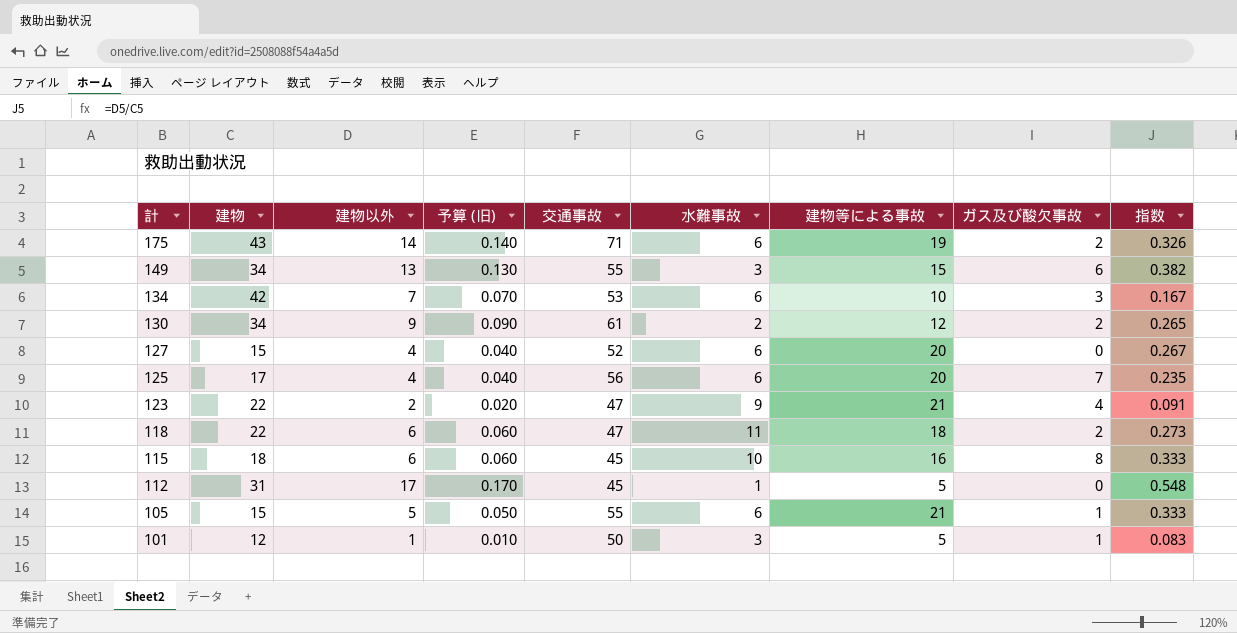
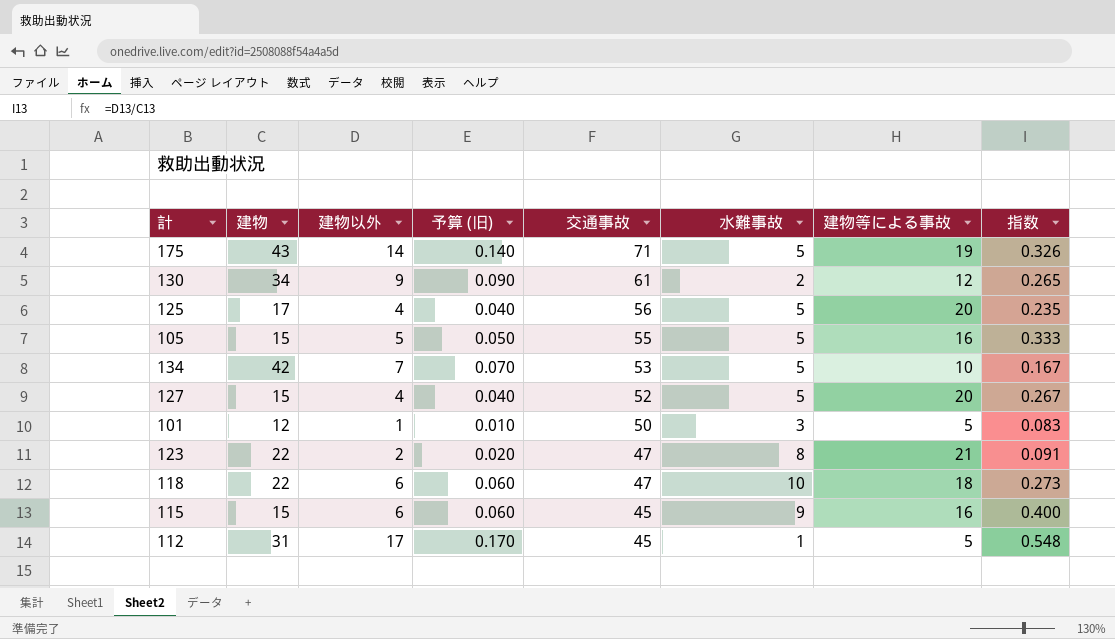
row order: 計 descending -> 交通事故 descending
column ガス及び酸欠事故 | position: 8 -> none
row 149: 34 | 13 | 0.130 | 55 | 3 | 15 | 6 | 0.382 -> none
175 | 水難事故: 6 -> 5
125 | 水難事故: 6 -> 5
105 | 水難事故: 6 -> 5
105 | 建物等による事故: 21 -> 16
134 | 水難事故: 6 -> 5
127 | 水難事故: 6 -> 5
123 | 水難事故: 9 -> 8
118 | 水難事故: 11 -> 10
115 | 建物: 18 -> 15
115 | 水難事故: 10 -> 9
115 | 指数: 0.333 -> 0.400

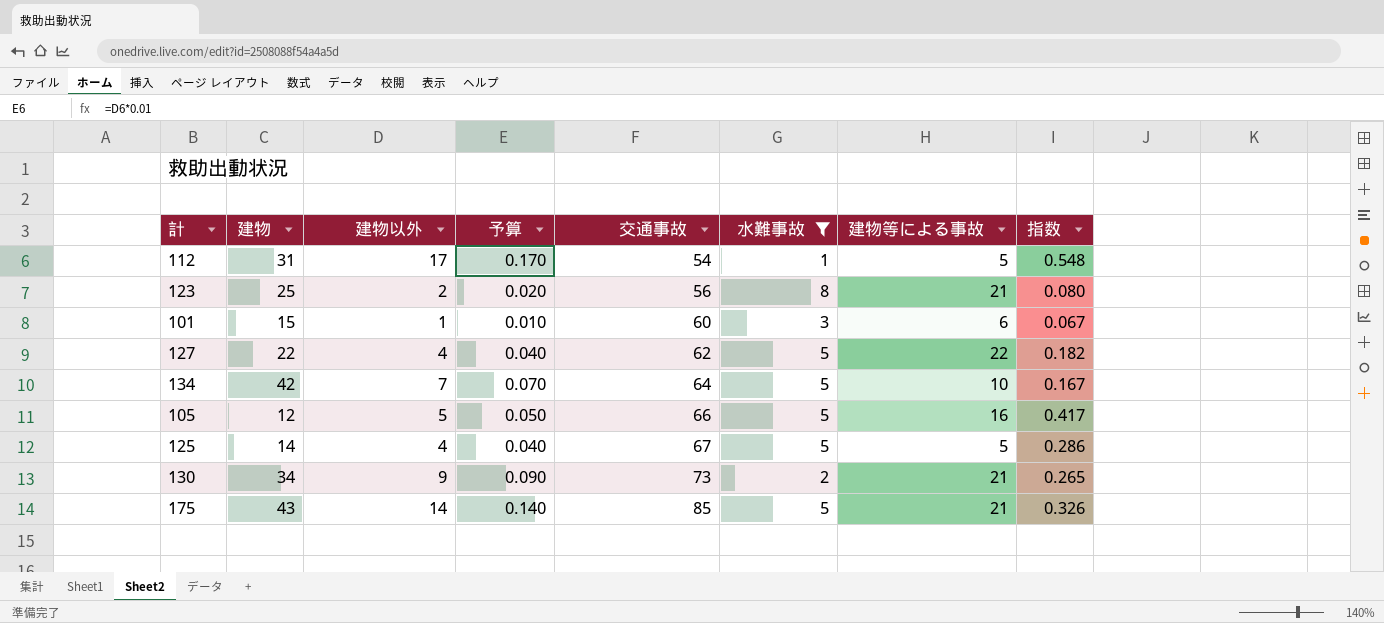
filter: none -> 水難事故 <= 8
row order: 交通事故 descending -> 交通事故 ascending
column name: 予算 (旧) -> 予算
112 | 交通事故: 45 -> 54
123 | 建物: 22 -> 25
123 | 交通事故: 47 -> 56
123 | 指数: 0.091 -> 0.080
101 | 建物: 12 -> 15
101 | 交通事故: 50 -> 60
101 | 建物等による事故: 5 -> 6
101 | 指数: 0.083 -> 0.067
127 | 建物: 15 -> 22
127 | 交通事故: 52 -> 62
127 | 建物等による事故: 20 -> 22
127 | 指数: 0.267 -> 0.182
134 | 交通事故: 53 -> 64
105 | 建物: 15 -> 12
105 | 交通事故: 55 -> 66
105 | 指数: 0.333 -> 0.417
125 | 建物: 17 -> 14
125 | 交通事故: 56 -> 67
125 | 建物等による事故: 20 -> 5
125 | 指数: 0.235 -> 0.286
130 | 交通事故: 61 -> 73
130 | 建物等による事故: 12 -> 21
175 | 交通事故: 71 -> 85
175 | 建物等による事故: 19 -> 21

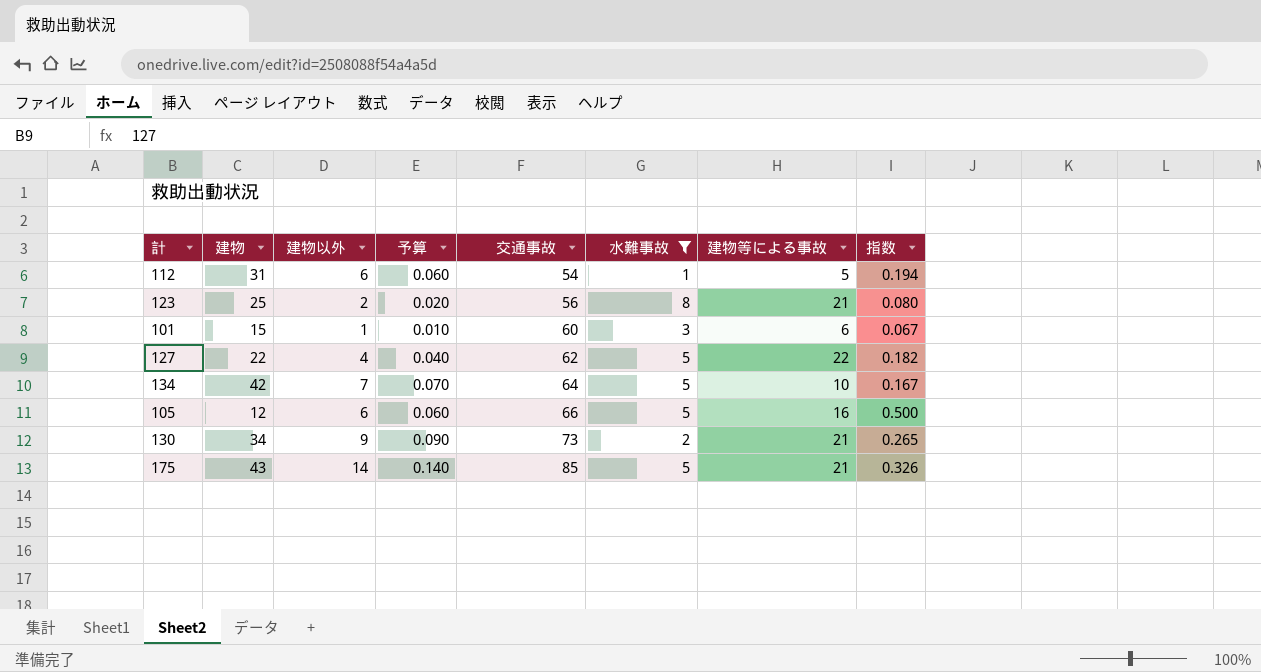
row 125: 14 | 4 | 0.040 | 67 | 5 | 5 | 0.286 -> none
112 | 建物以外: 17 -> 6
112 | 予算: 0.170 -> 0.060
112 | 指数: 0.548 -> 0.194
105 | 建物以外: 5 -> 6
105 | 予算: 0.050 -> 0.060
105 | 指数: 0.417 -> 0.500

